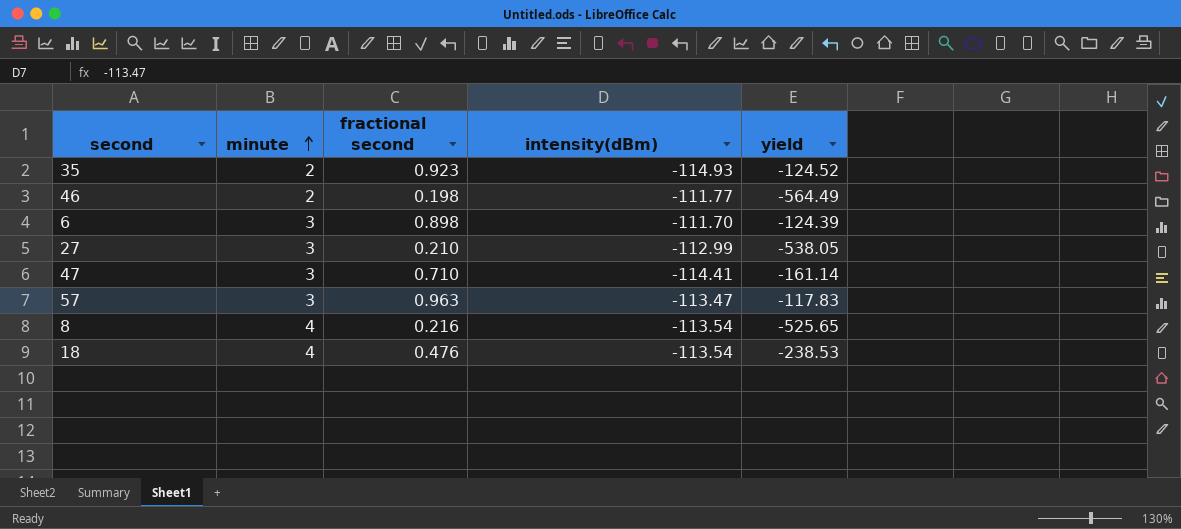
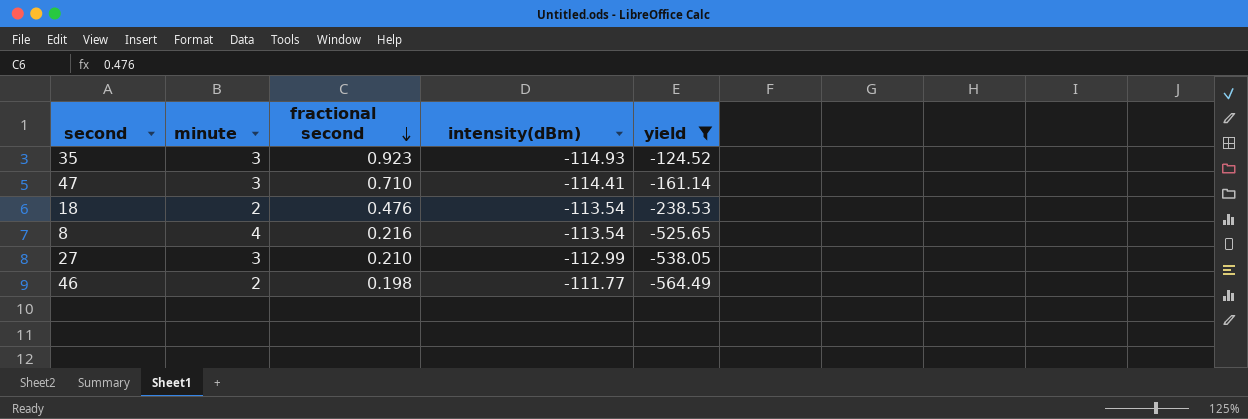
filter: none -> yield <= -124.52
row order: minute ascending -> fractional second descending
35 | minute: 2 -> 3
18 | minute: 4 -> 2

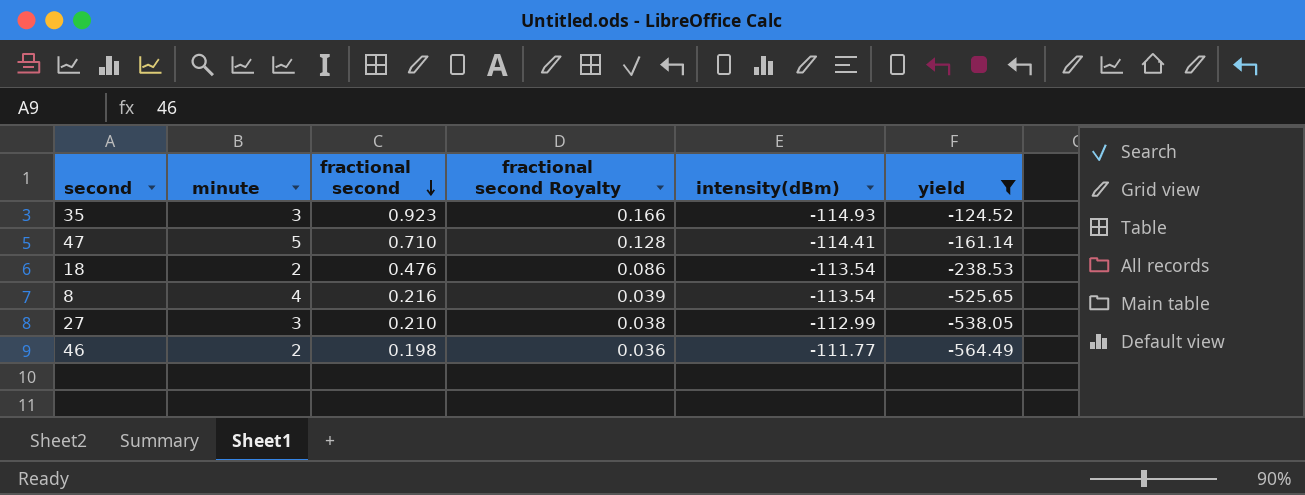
column fractional second Royalty | formula: none -> [fractional second] * 0.18
47 | minute: 3 -> 5

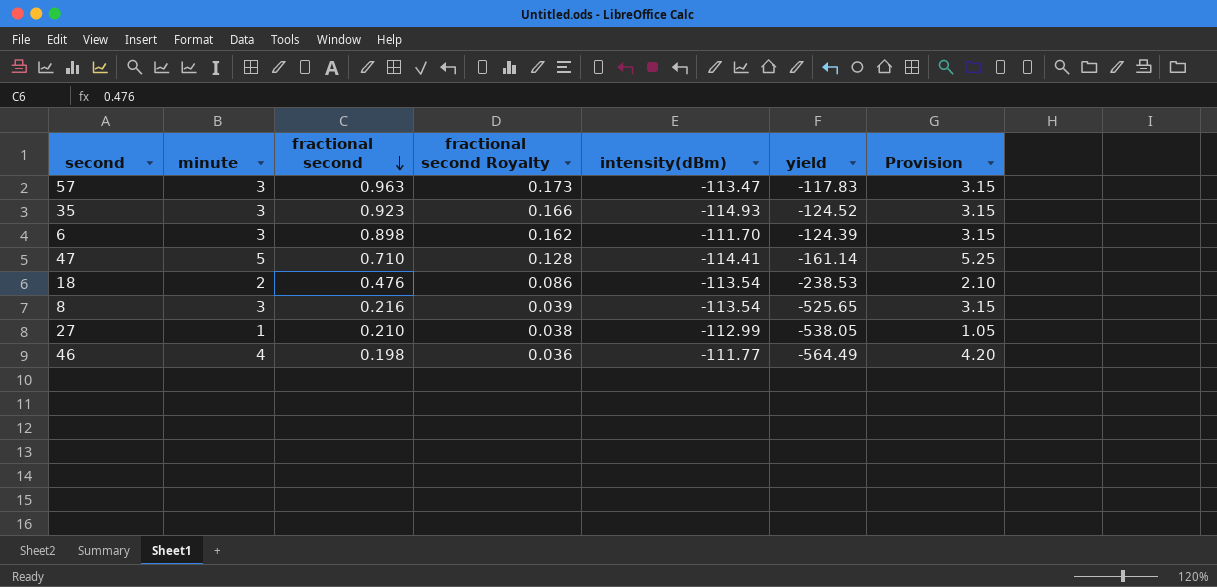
filter: yield <= -124.52 -> none
column Provision | formula: none -> [minute] * 1.05
8 | minute: 4 -> 3
27 | minute: 3 -> 1
46 | minute: 2 -> 4

